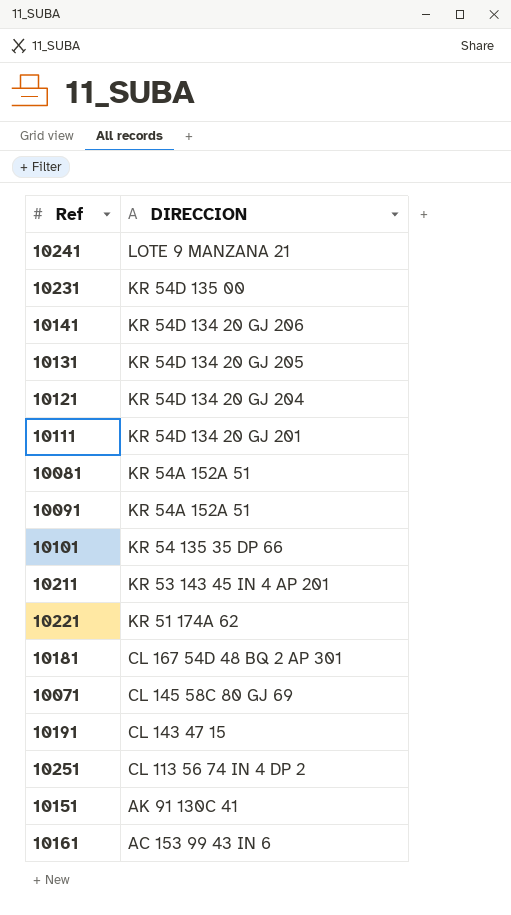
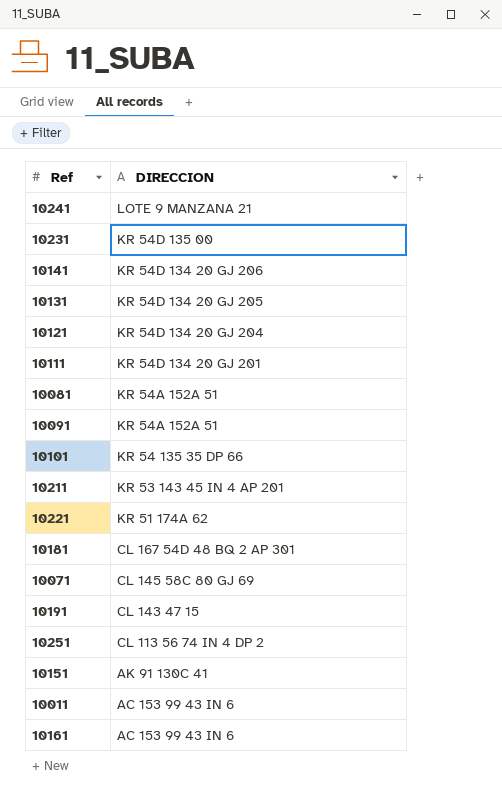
row 10011: none -> AC 153 99 43 IN 6

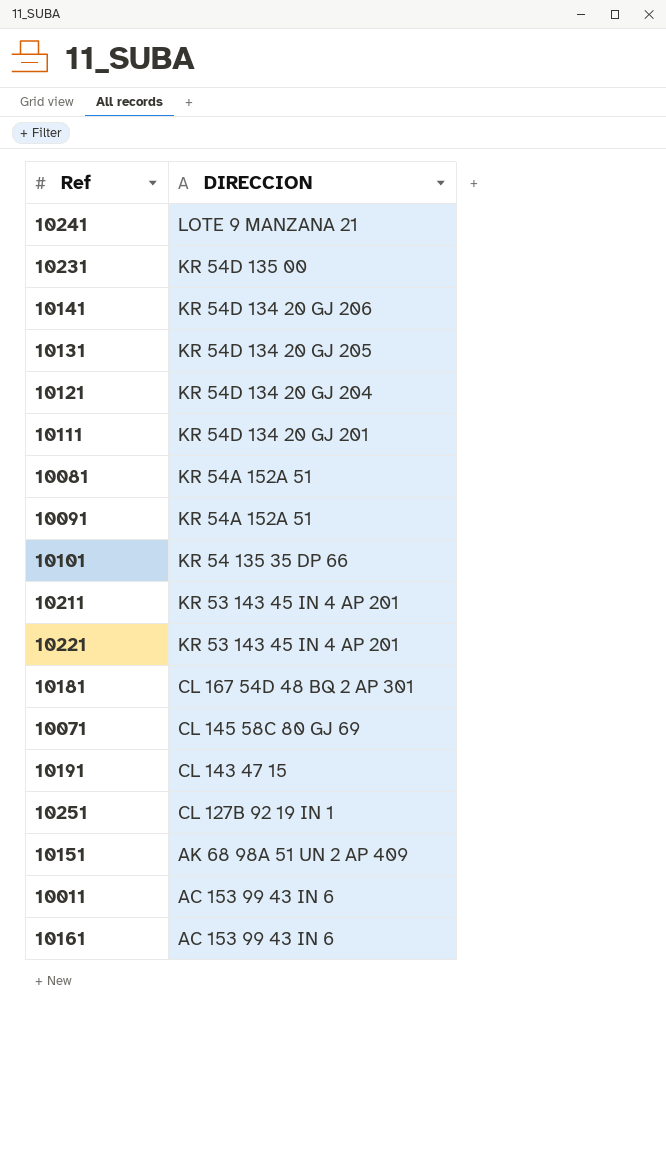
10221 | DIRECCION: KR 51 174A 62 -> KR 53 143 45 IN 4 AP 201
10251 | DIRECCION: CL 113 56 74 IN 4 DP 2 -> CL 127B 92 19 IN 1
10151 | DIRECCION: AK 91 130C 41 -> AK 68 98A 51 UN 2 AP 409

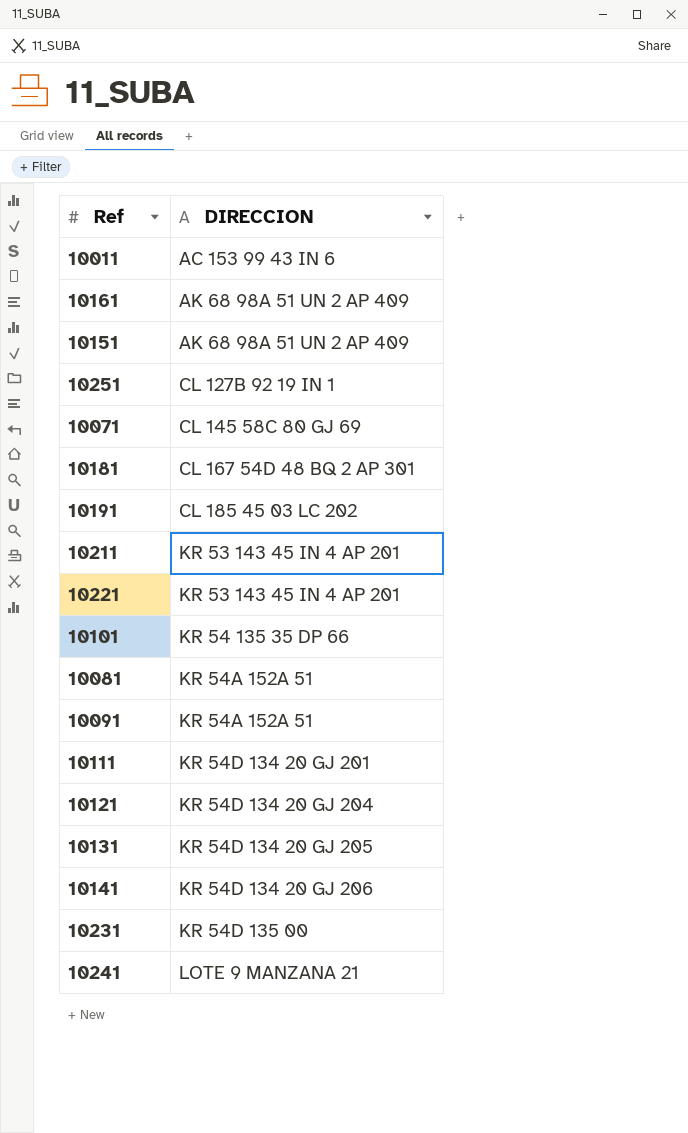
row order: DIRECCION descending -> DIRECCION ascending
10161 | DIRECCION: AC 153 99 43 IN 6 -> AK 68 98A 51 UN 2 AP 409
10191 | DIRECCION: CL 143 47 15 -> CL 185 45 03 LC 202

